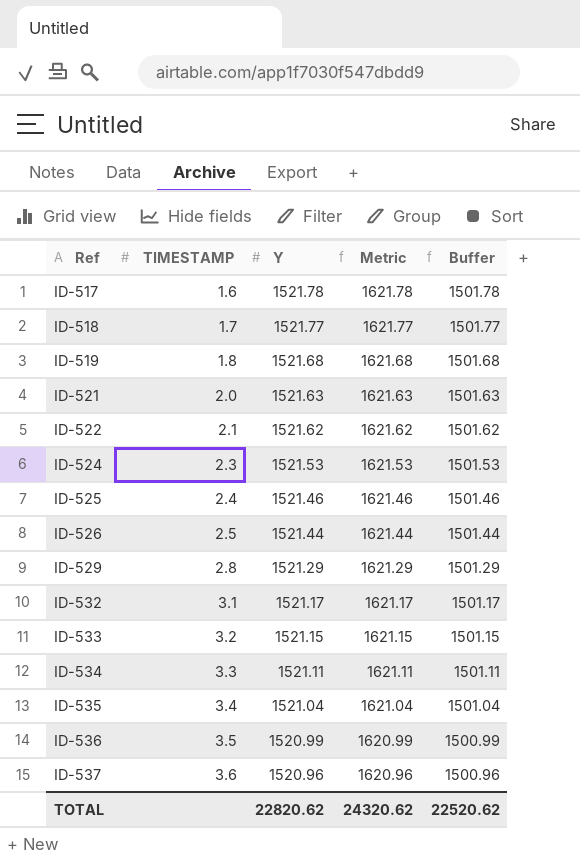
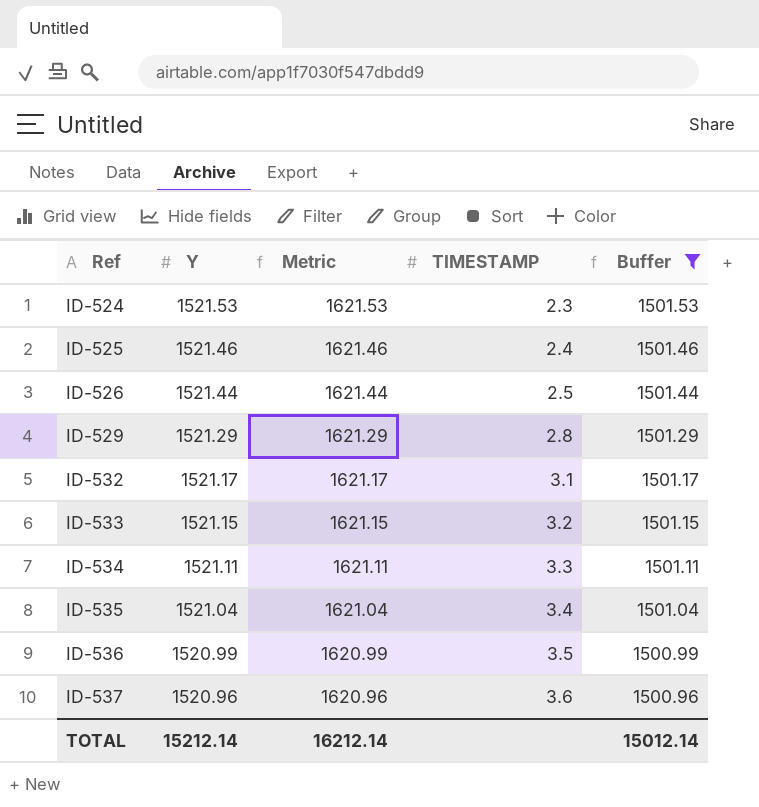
filter: none -> Buffer <= 1501.53
column TIMESTAMP | position: 2 -> 4
TOTAL | Y: 22820.62 -> 15212.14
TOTAL | Metric: 24320.62 -> 16212.14
TOTAL | Buffer: 22520.62 -> 15012.14

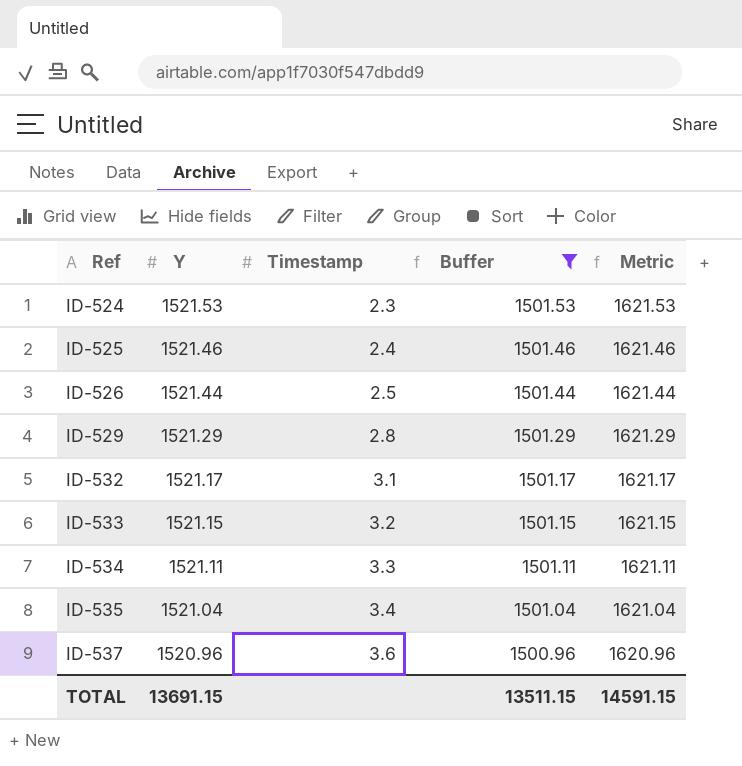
column name: TIMESTAMP -> Timestamp
column Metric | position: 3 -> 5
row ID-536: 1520.99 | 1620.99 | 3.5 | 1500.99 -> none
TOTAL | Y: 15212.14 -> 13691.15
TOTAL | Buffer: 15012.14 -> 13511.15
TOTAL | Metric: 16212.14 -> 14591.15

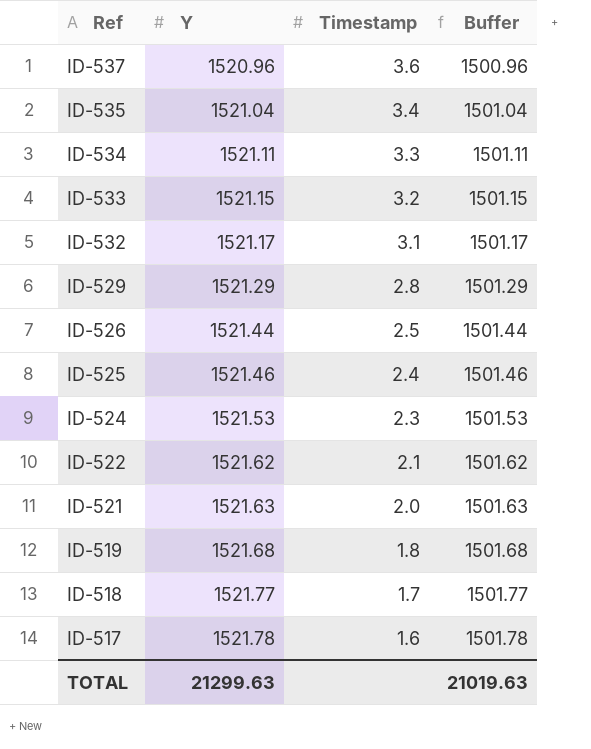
filter: Buffer <= 1501.53 -> none
row order: Ref ascending -> Ref descending
column Metric | formula: [Y] + 100 -> none
TOTAL | Y: 13691.15 -> 21299.63
TOTAL | Buffer: 13511.15 -> 21019.63

